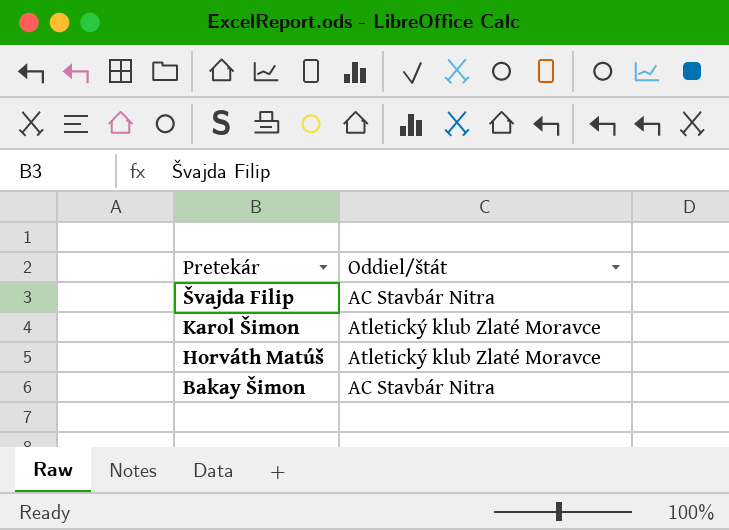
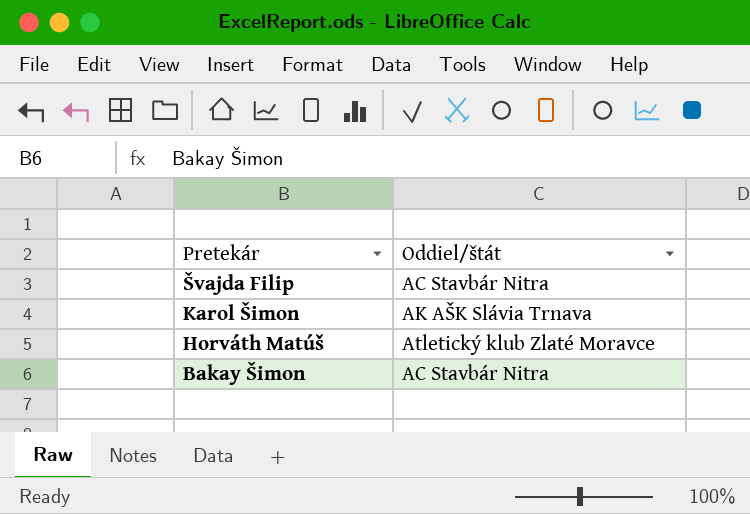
Karol Šimon | Oddiel/štát: Atletický klub Zlaté Moravce -> AK AŠK Slávia Trnava

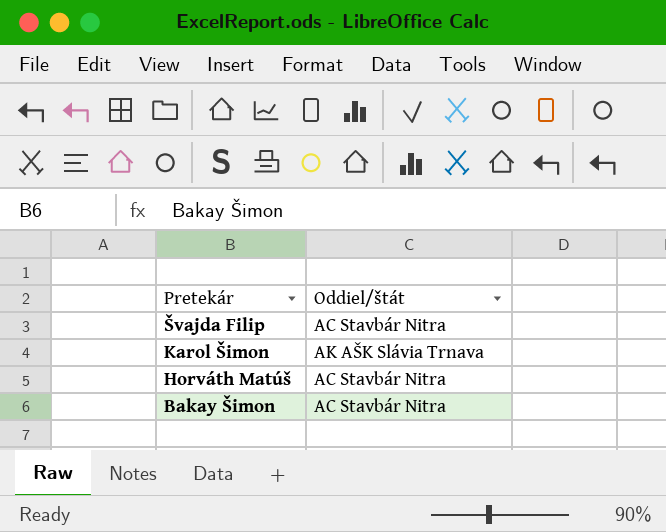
Horváth Matúš | Oddiel/štát: Atletický klub Zlaté Moravce -> AC Stavbár Nitra

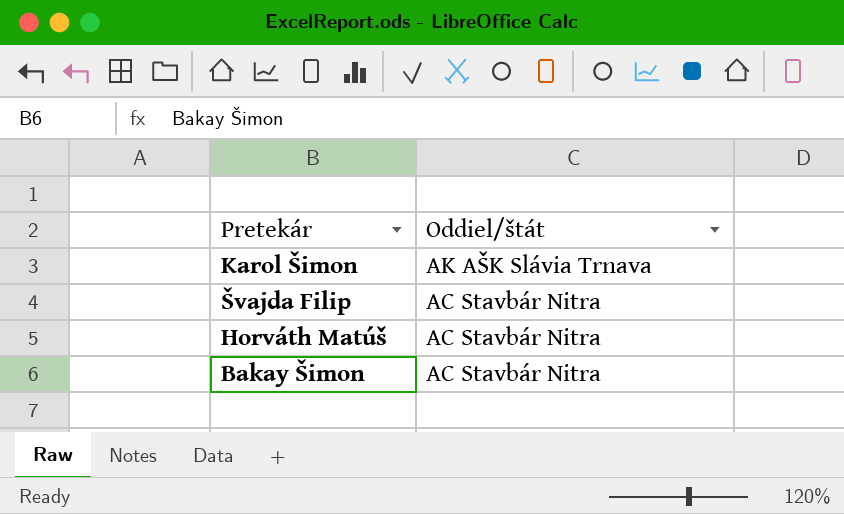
row order: Pretekár descending -> Oddiel/štát descending

